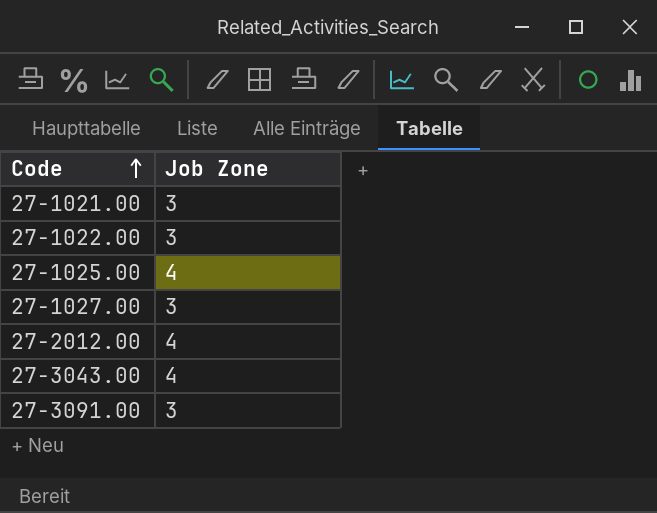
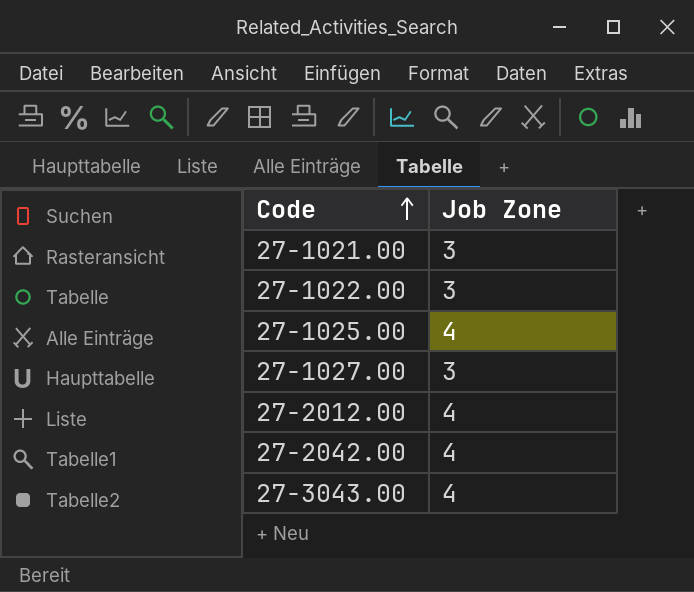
row 27-3091.00: 3 -> none
row 27-2042.00: none -> 4

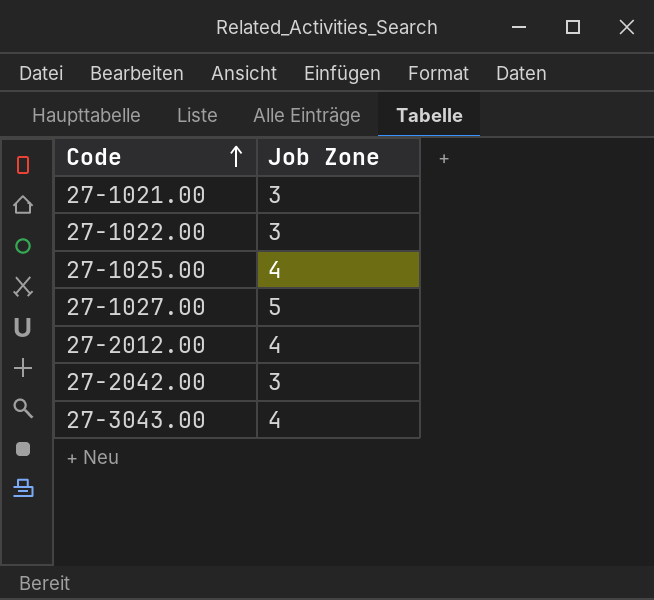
27-1027.00 | Job Zone: 3 -> 5
27-2042.00 | Job Zone: 4 -> 3

